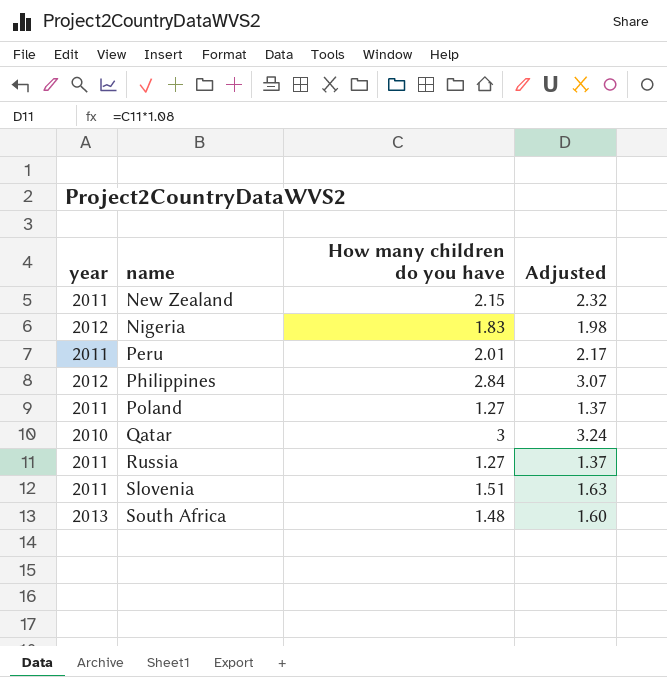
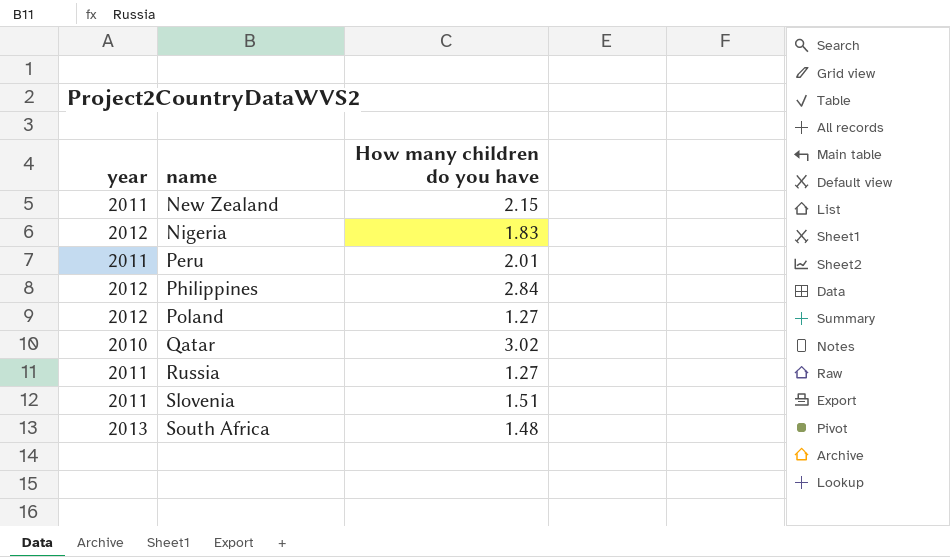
column Adjusted | formula: [How many children do you have] * 1.08 -> none
Poland | year: 2011 -> 2012
Qatar | How many children do you have: 3 -> 3.02

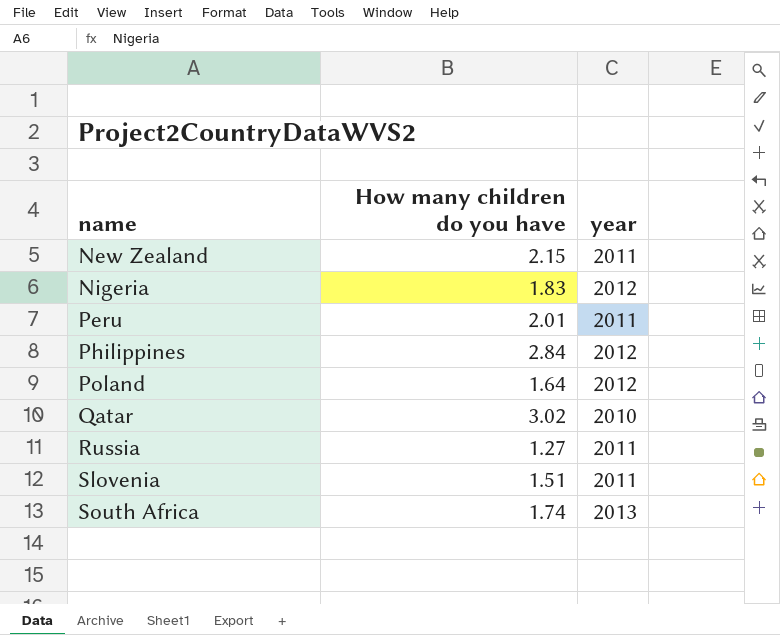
column year | position: 1 -> 3
Poland | How many children do you have: 1.27 -> 1.64
South Africa | How many children do you have: 1.48 -> 1.74

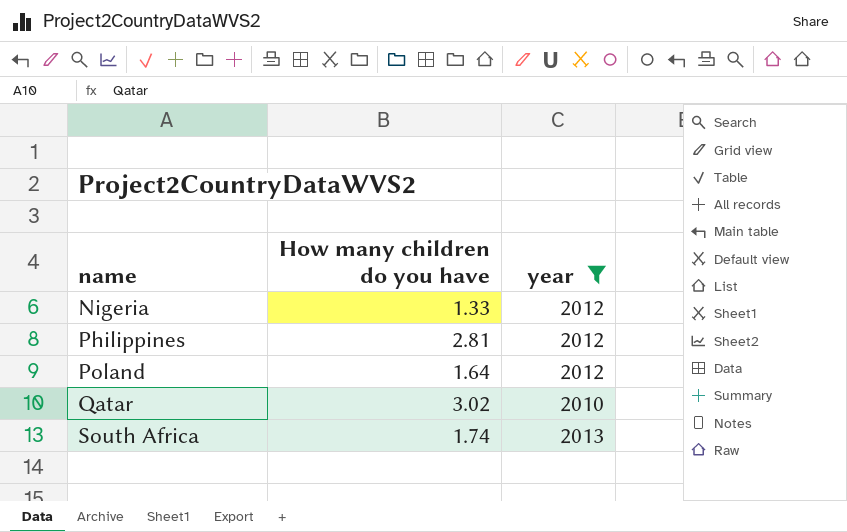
filter: none -> year != 2011
Nigeria | How many children do you have: 1.83 -> 1.33
Philippines | How many children do you have: 2.84 -> 2.81

